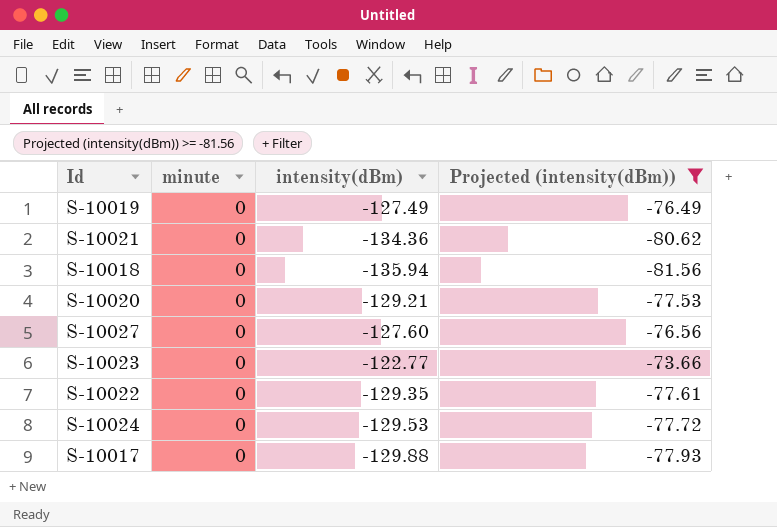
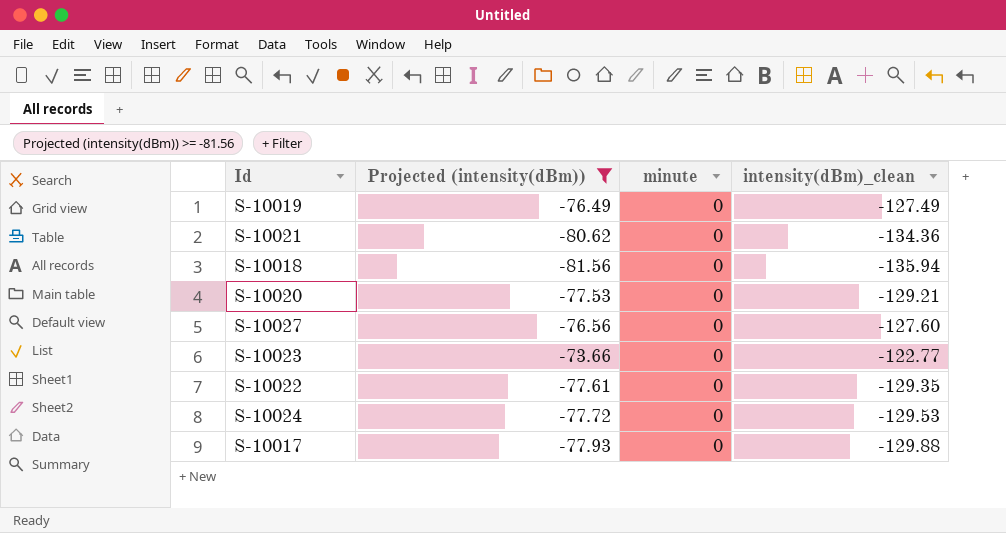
column Projected (intensity(dBm)) | position: 4 -> 2
column name: intensity(dBm) -> intensity(dBm)_clean

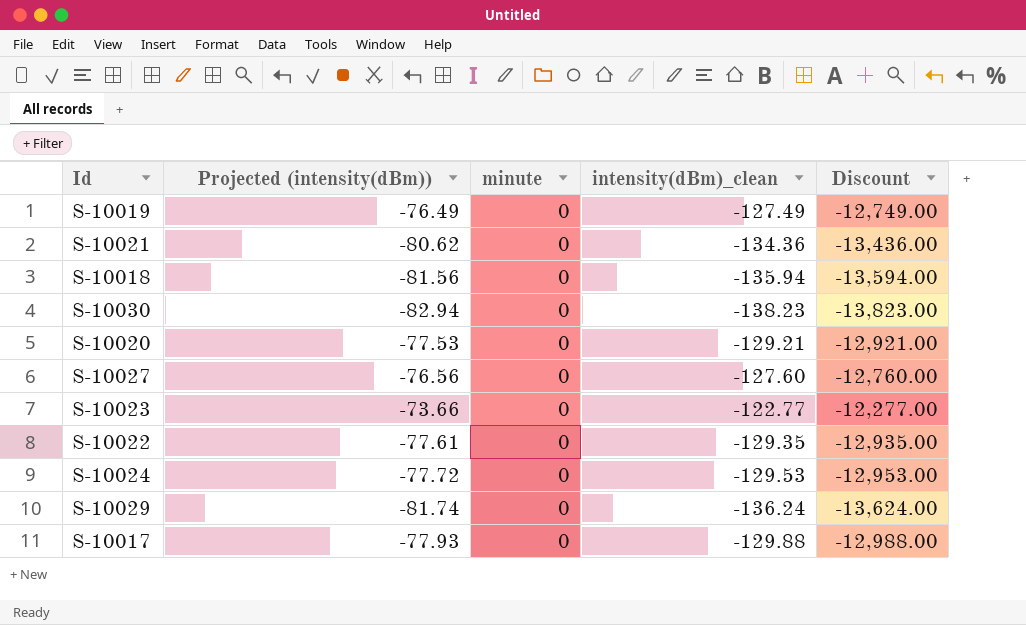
filter: Projected (intensity(dBm)) >= -81.56 -> none
column Discount | formula: none -> [intensity(dBm)_clean] * 100

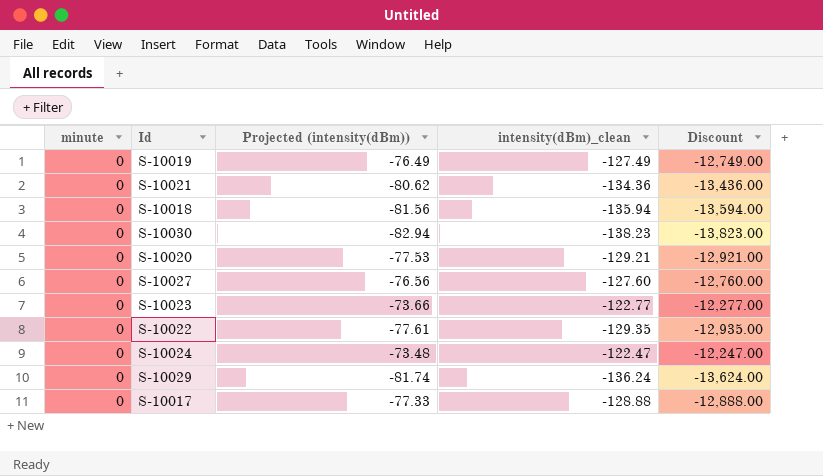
column minute | position: 3 -> 1
S-10024 | Projected (intensity(dBm)): -77.72 -> -73.48
S-10024 | intensity(dBm)_clean: -129.53 -> -122.47
S-10024 | Discount: -12,953.00 -> -12,247.00
S-10017 | Projected (intensity(dBm)): -77.93 -> -77.33
S-10017 | intensity(dBm)_clean: -129.88 -> -128.88
S-10017 | Discount: -12,988.00 -> -12,888.00

